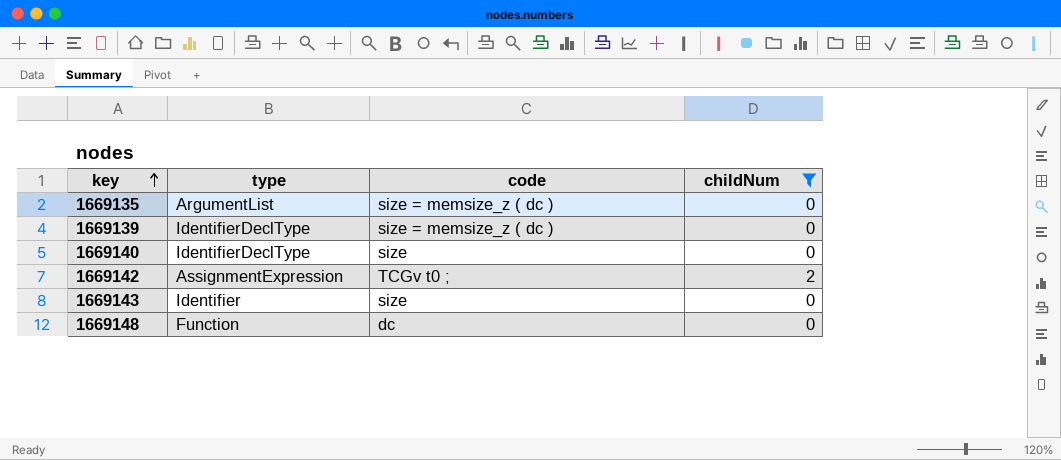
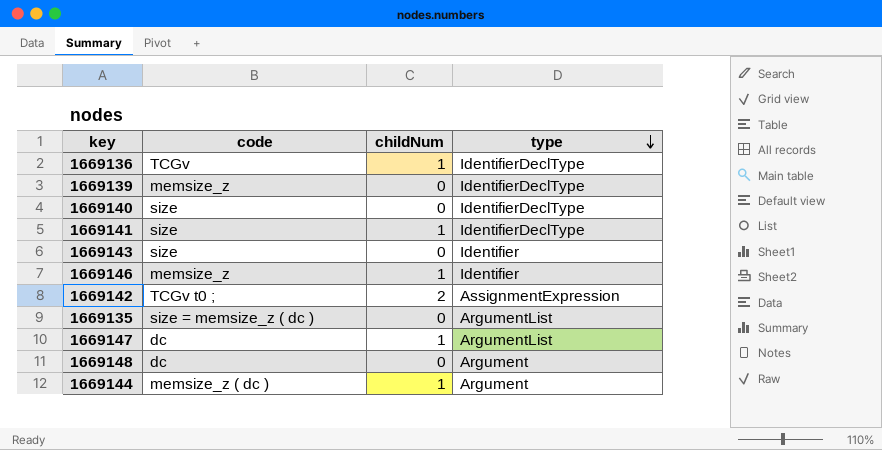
filter: childNum != 1 -> none
row order: key ascending -> type descending
column type | position: 2 -> 4
1669139 | code: size = memsize_z ( dc ) -> memsize_z
1669148 | type: Function -> Argument

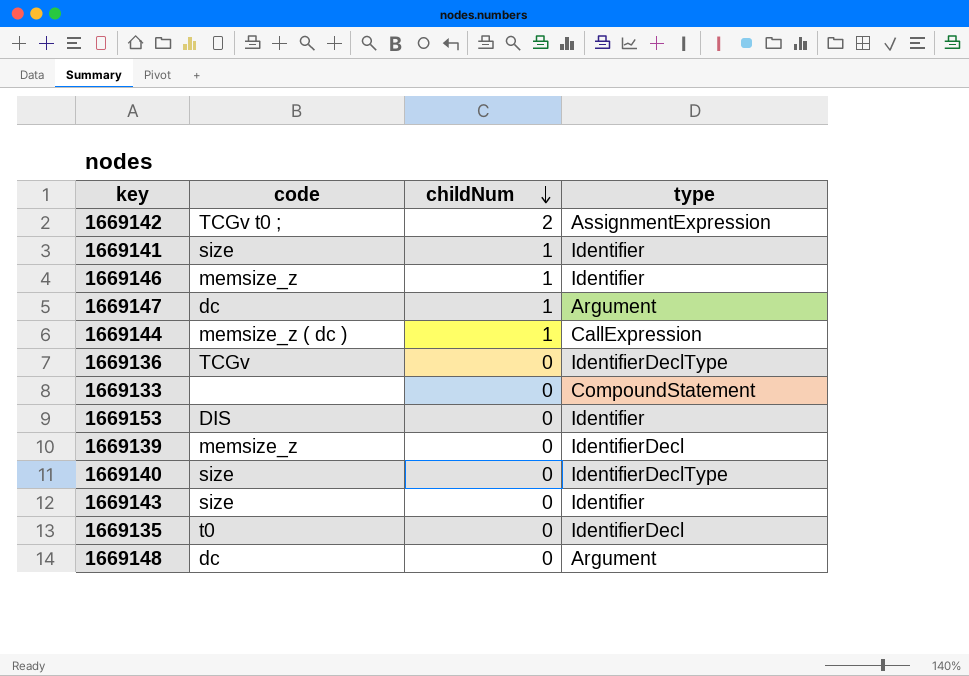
row order: type descending -> childNum descending
1669141 | type: IdentifierDeclType -> Identifier
1669147 | type: ArgumentList -> Argument
1669144 | type: Argument -> CallExpression
1669136 | childNum: 1 -> 0
row 1669133: none -> none | 0 | CompoundStatement
row 1669153: none -> DIS | 0 | Identifier
1669139 | type: IdentifierDeclType -> IdentifierDecl
1669135 | code: size = memsize_z ( dc ) -> t0
1669135 | type: ArgumentList -> IdentifierDecl

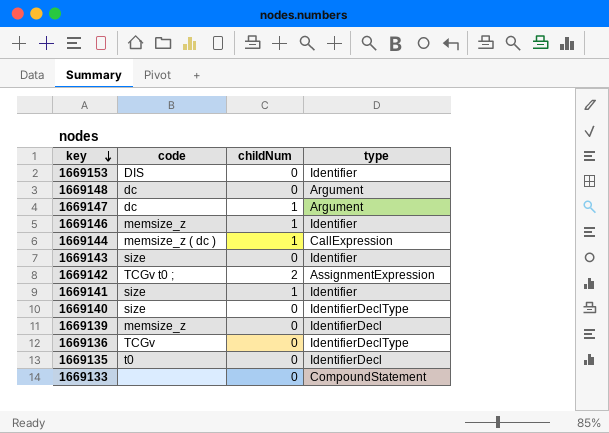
row order: childNum descending -> key descending

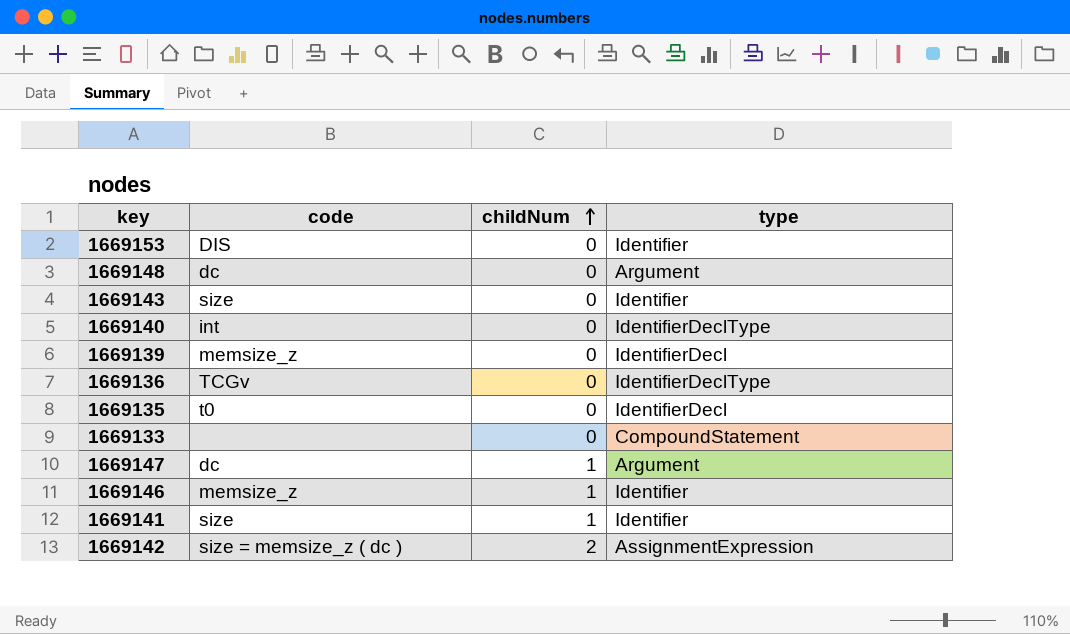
row order: key descending -> childNum ascending
row 1669144: memsize_z ( dc ) | 1 | CallExpression -> none
1669140 | code: size -> int
1669142 | code: TCGv t0 ; -> size = memsize_z ( dc )

